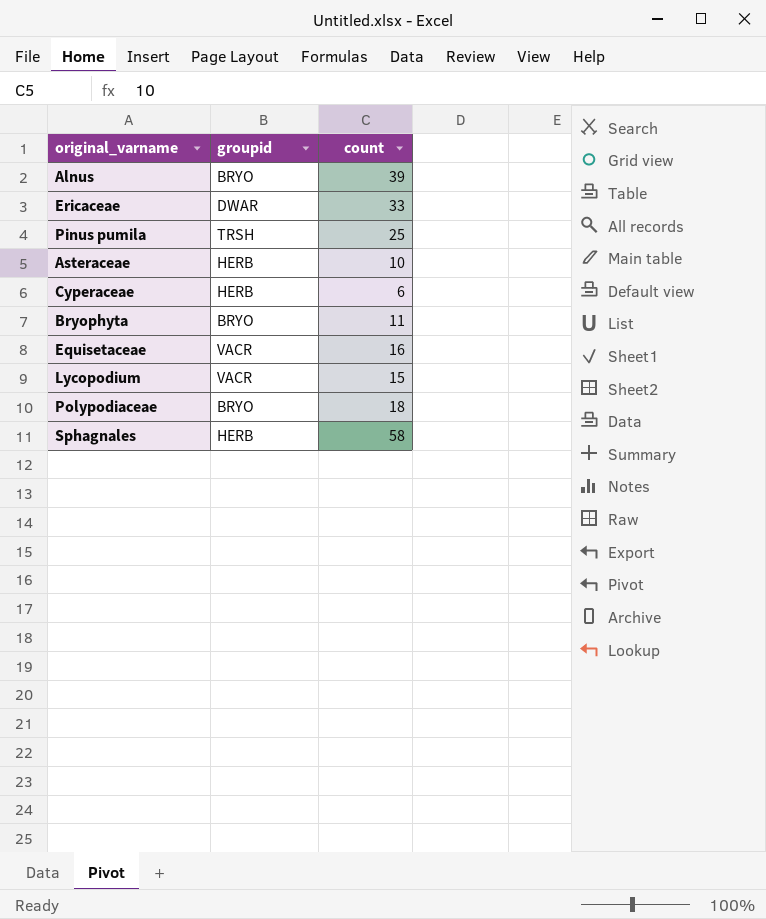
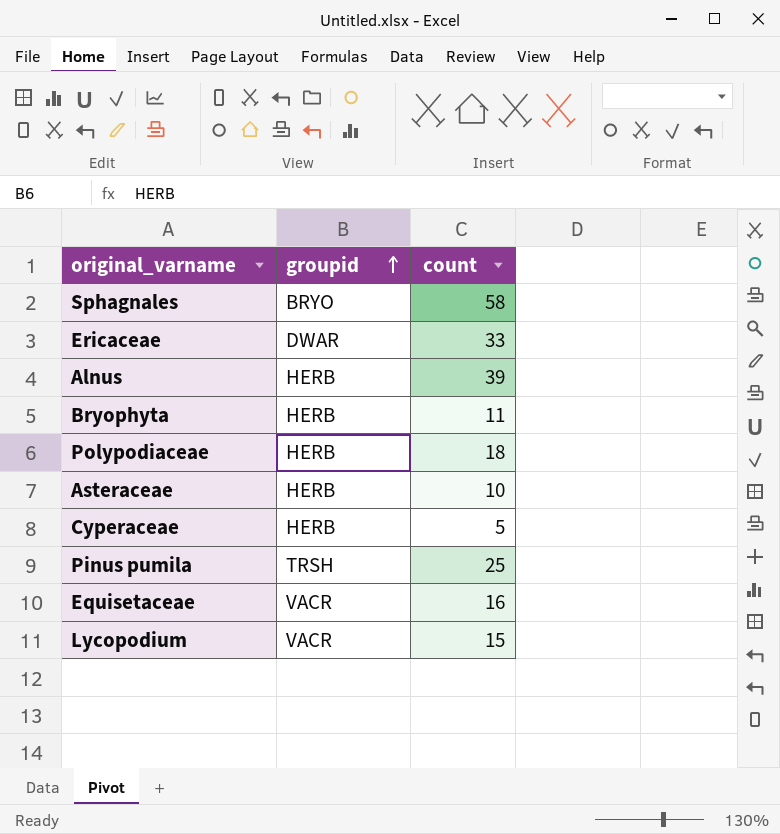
row order: none -> groupid ascending
Sphagnales | groupid: HERB -> BRYO
Alnus | groupid: BRYO -> HERB
Bryophyta | groupid: BRYO -> HERB
Polypodiaceae | groupid: BRYO -> HERB
Cyperaceae | count: 6 -> 5

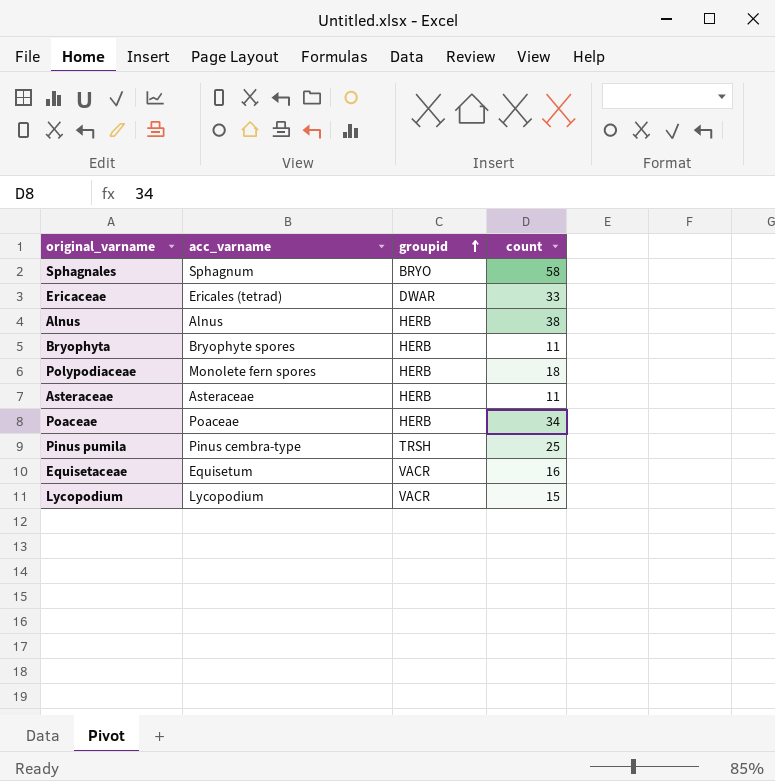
column acc_varname | position: none -> 2
row Cyperaceae: HERB | 5 -> none
Alnus | count: 39 -> 38
Asteraceae | count: 10 -> 11
row Poaceae: none -> Poaceae | HERB | 34

